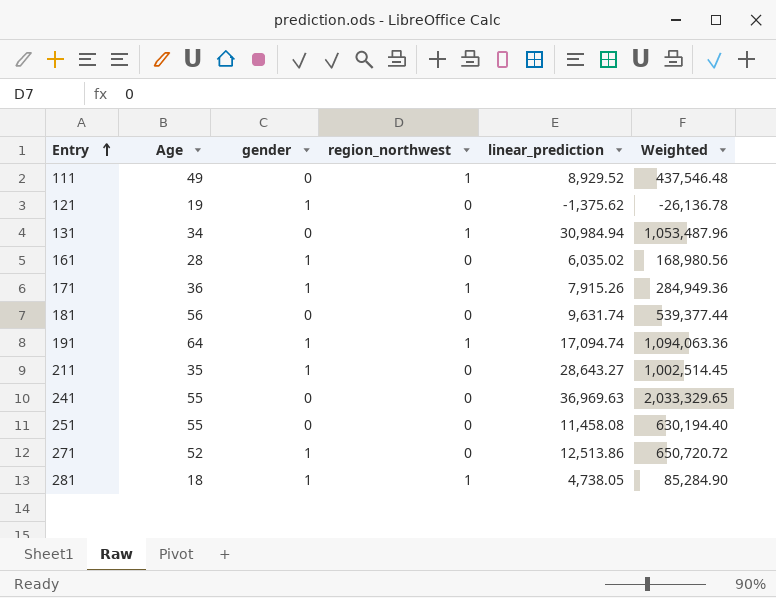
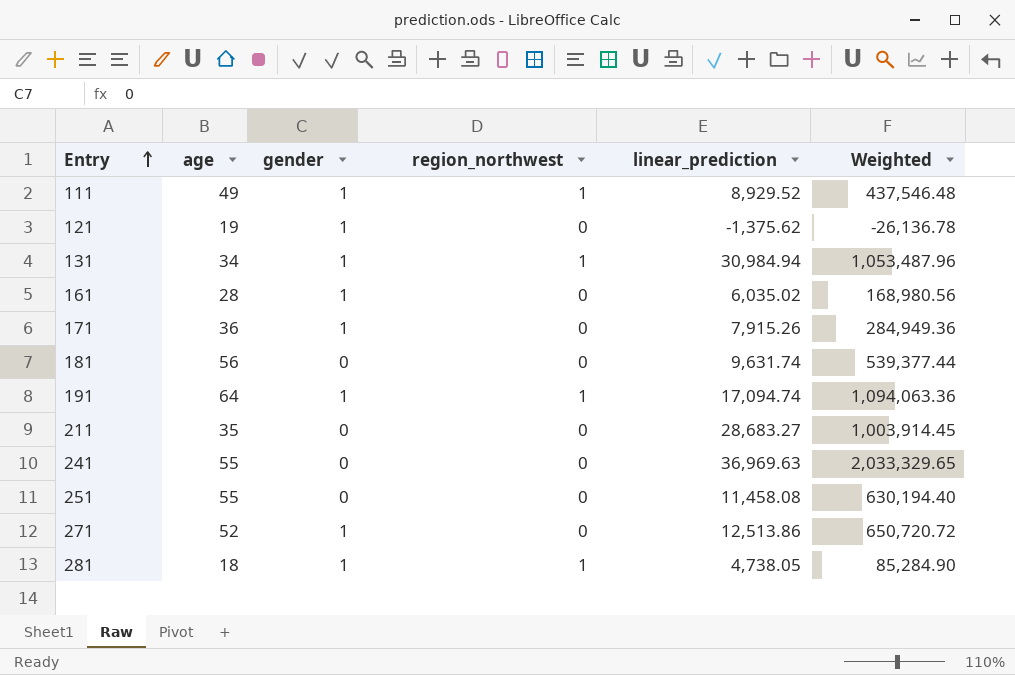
column name: Age -> age
111 | gender: 0 -> 1
131 | gender: 0 -> 1
171 | region_northwest: 1 -> 0
211 | gender: 1 -> 0
211 | linear_prediction: 28,643.27 -> 28,683.27
211 | Weighted: 1,002,514.45 -> 1,003,914.45

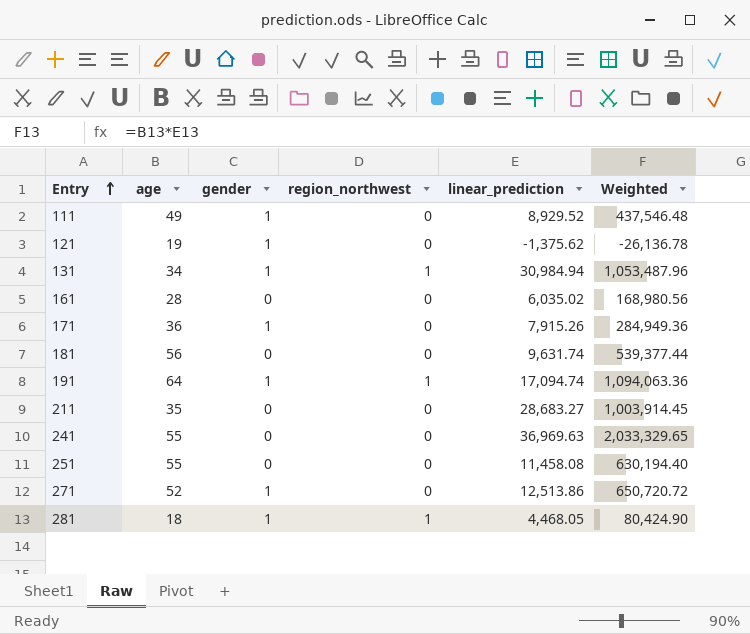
111 | region_northwest: 1 -> 0
161 | gender: 1 -> 0
281 | linear_prediction: 4,738.05 -> 4,468.05
281 | Weighted: 85,284.90 -> 80,424.90

